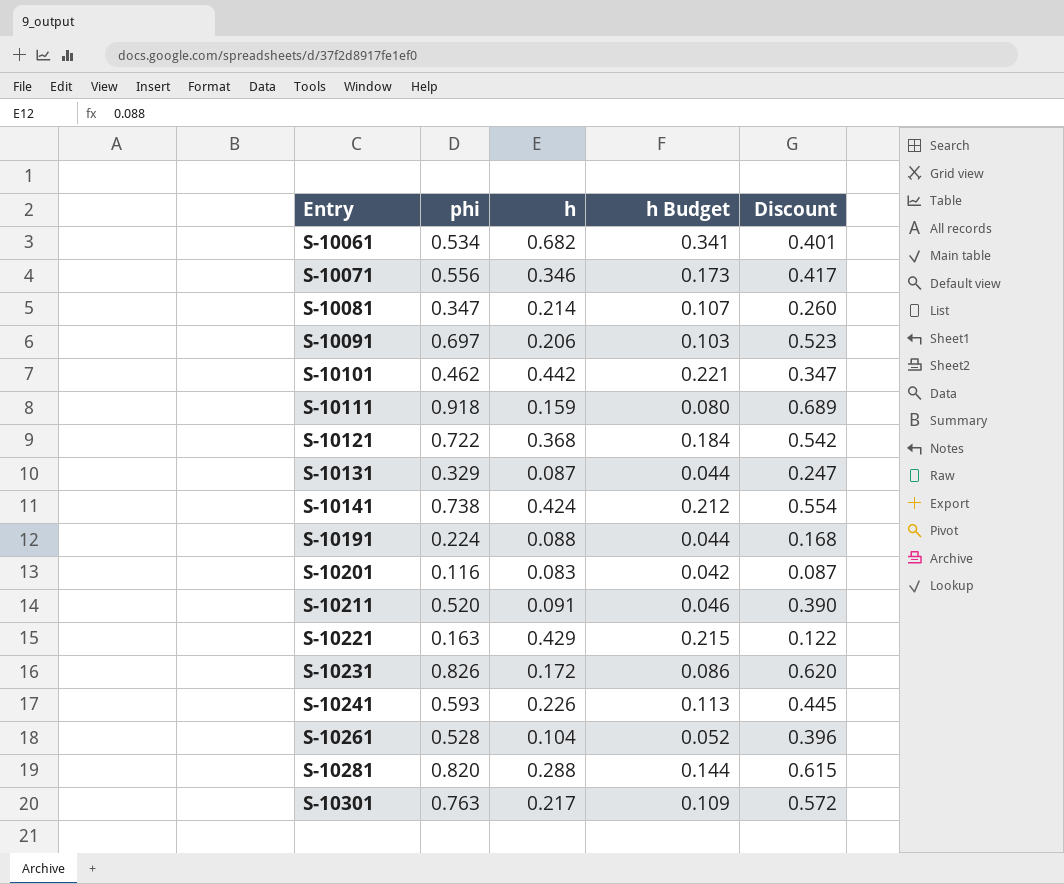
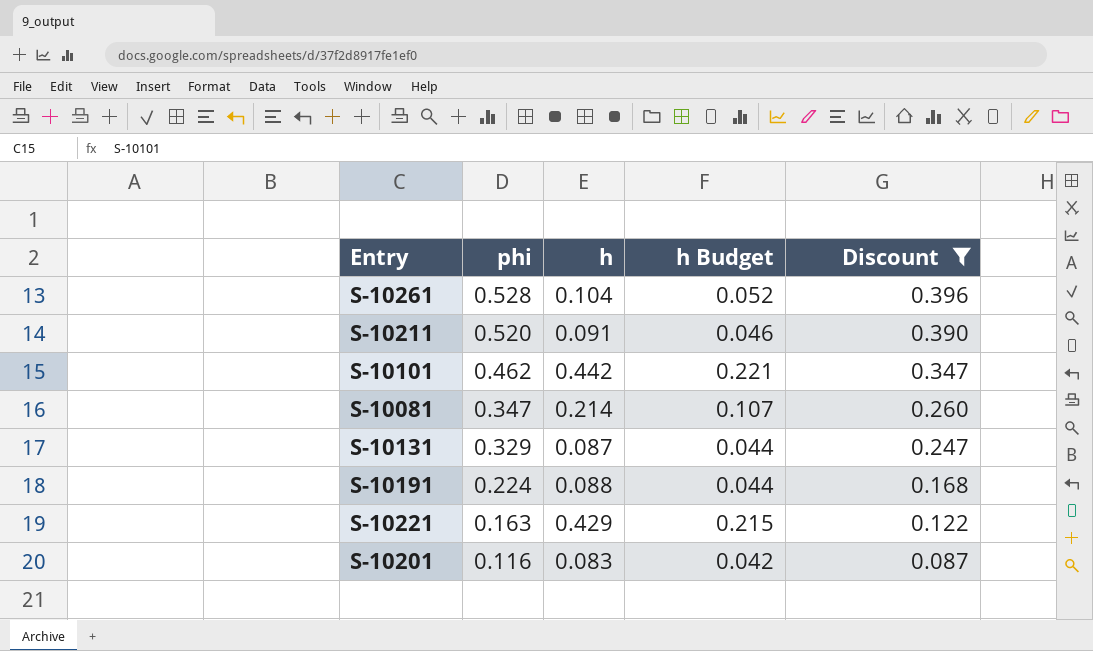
filter: none -> Discount <= 0.396
row order: Entry ascending -> phi descending

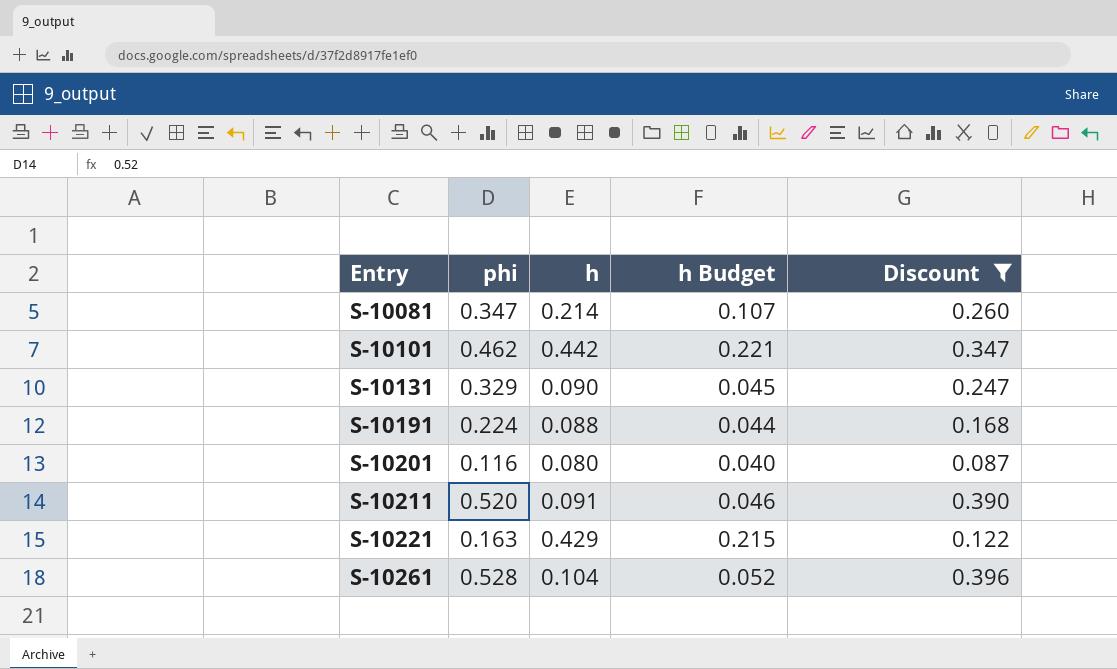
row order: phi descending -> Entry ascending
S-10131 | h: 0.087 -> 0.090
S-10131 | h Budget: 0.044 -> 0.045
S-10201 | h: 0.083 -> 0.080
S-10201 | h Budget: 0.042 -> 0.040

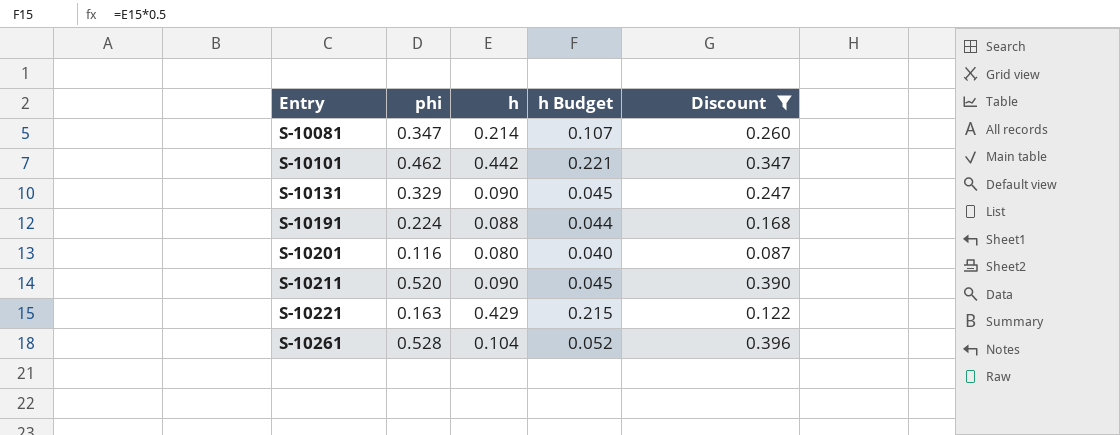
S-10211 | h: 0.091 -> 0.090
S-10211 | h Budget: 0.046 -> 0.045

